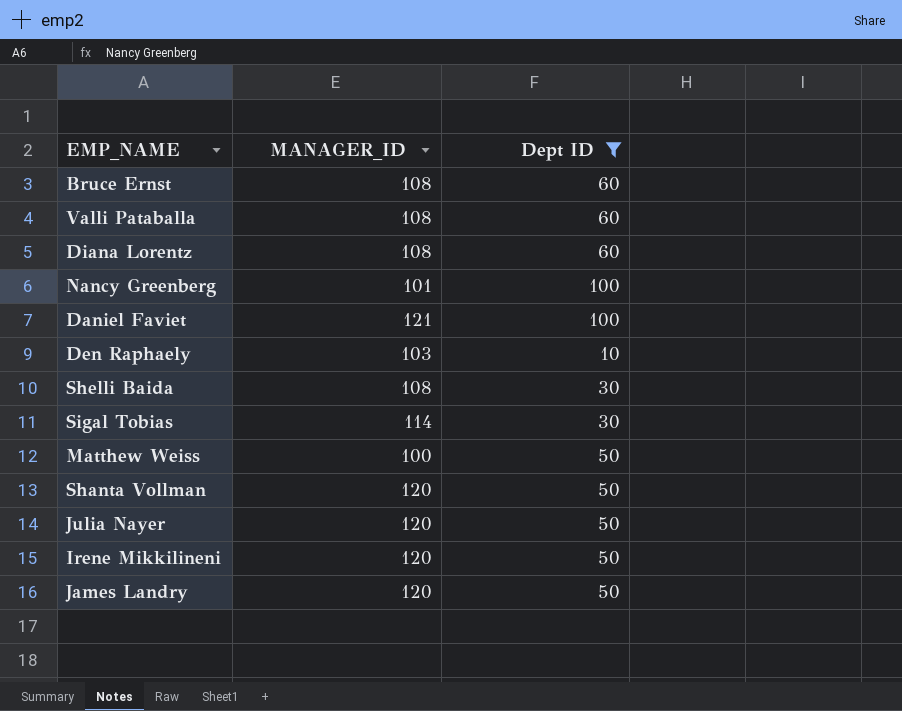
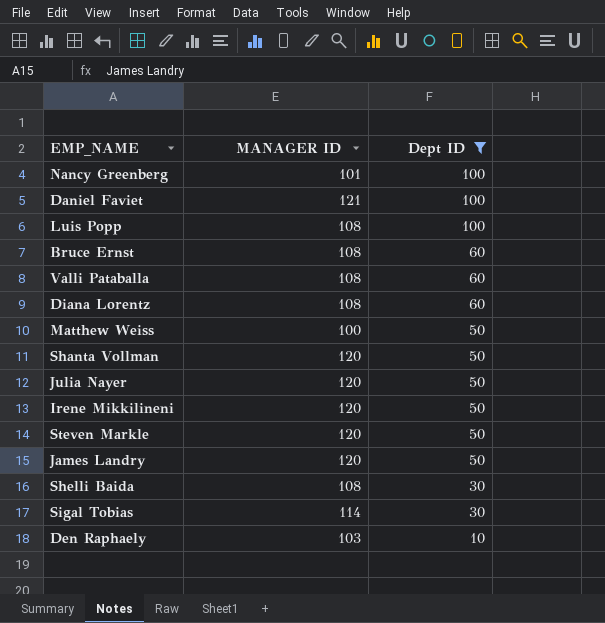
row order: none -> Dept ID descending
column name: MANAGER_ID -> MANAGER ID
row Luis Popp: none -> 108 | 100
row Steven Markle: none -> 120 | 50

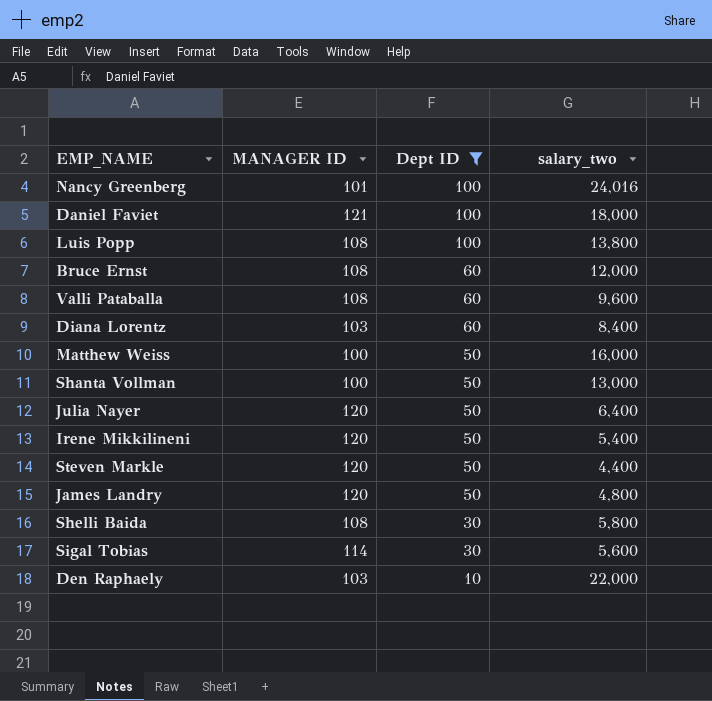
column salary_two | position: none -> 4
Diana Lorentz | MANAGER ID: 108 -> 103
Shanta Vollman | MANAGER ID: 120 -> 100

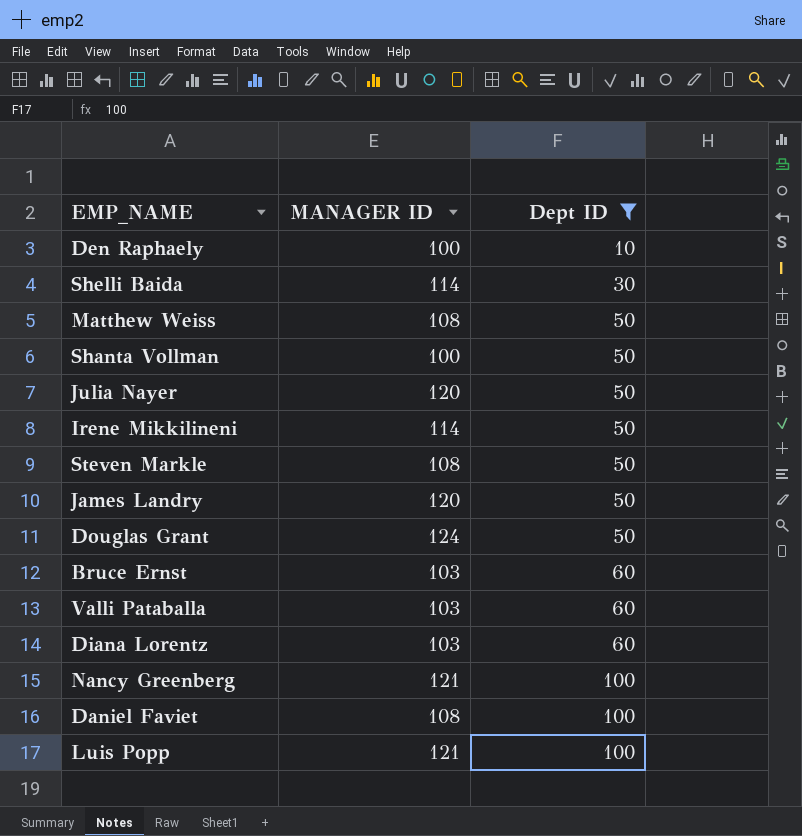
row order: Dept ID descending -> Dept ID ascending
column salary_two | position: 4 -> none
row Sigal Tobias: 114 | 30 | 5,600 -> none
Den Raphaely | MANAGER ID: 103 -> 100
Shelli Baida | MANAGER ID: 108 -> 114
Matthew Weiss | MANAGER ID: 100 -> 108
Irene Mikkilineni | MANAGER ID: 120 -> 114
Steven Markle | MANAGER ID: 120 -> 108
row Douglas Grant: none -> 124 | 50
Bruce Ernst | MANAGER ID: 108 -> 103
Valli Pataballa | MANAGER ID: 108 -> 103
Nancy Greenberg | MANAGER ID: 101 -> 121
Daniel Faviet | MANAGER ID: 121 -> 108
Luis Popp | MANAGER ID: 108 -> 121

